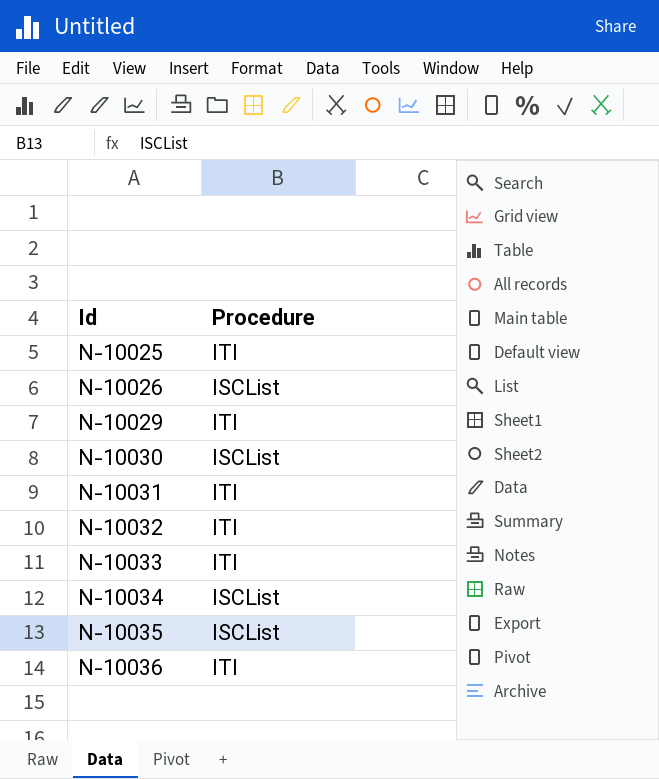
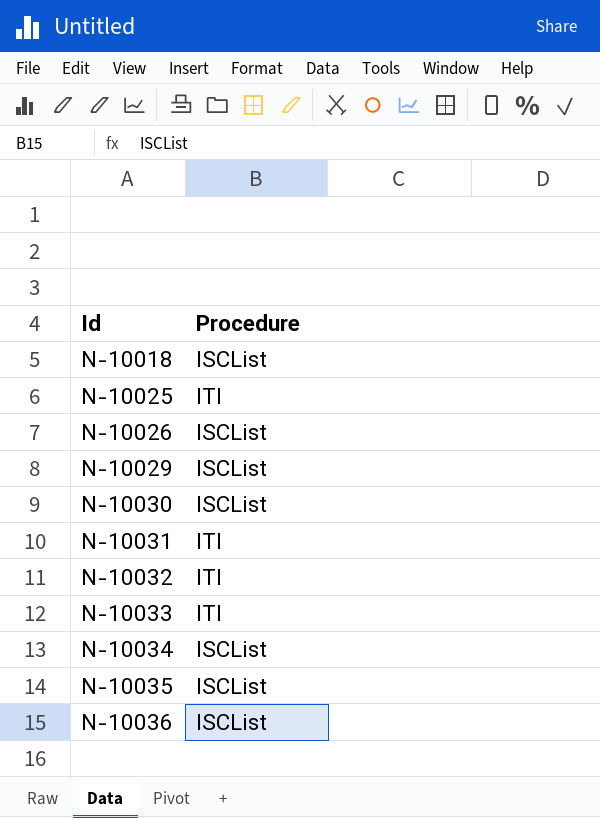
row N-10018: none -> ISCList
N-10029 | Procedure: ITI -> ISCList
N-10036 | Procedure: ITI -> ISCList

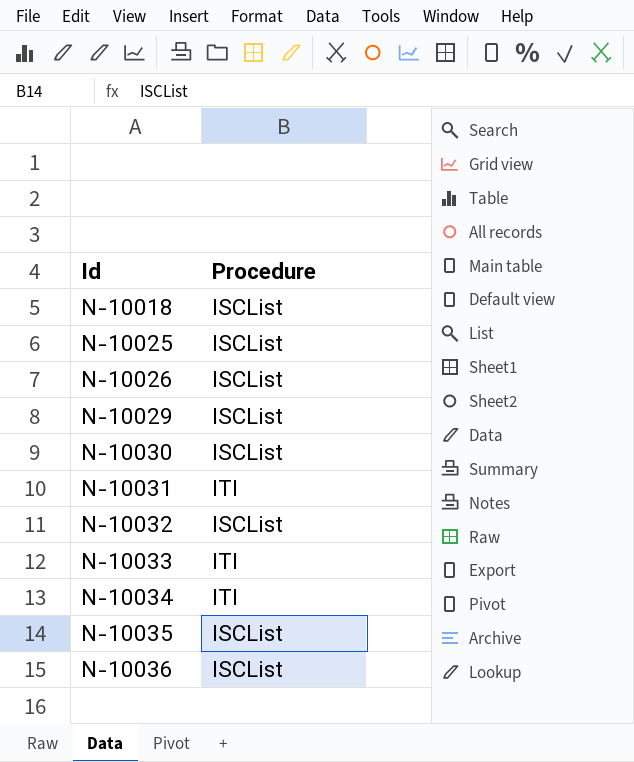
N-10025 | Procedure: ITI -> ISCList
N-10032 | Procedure: ITI -> ISCList
N-10034 | Procedure: ISCList -> ITI

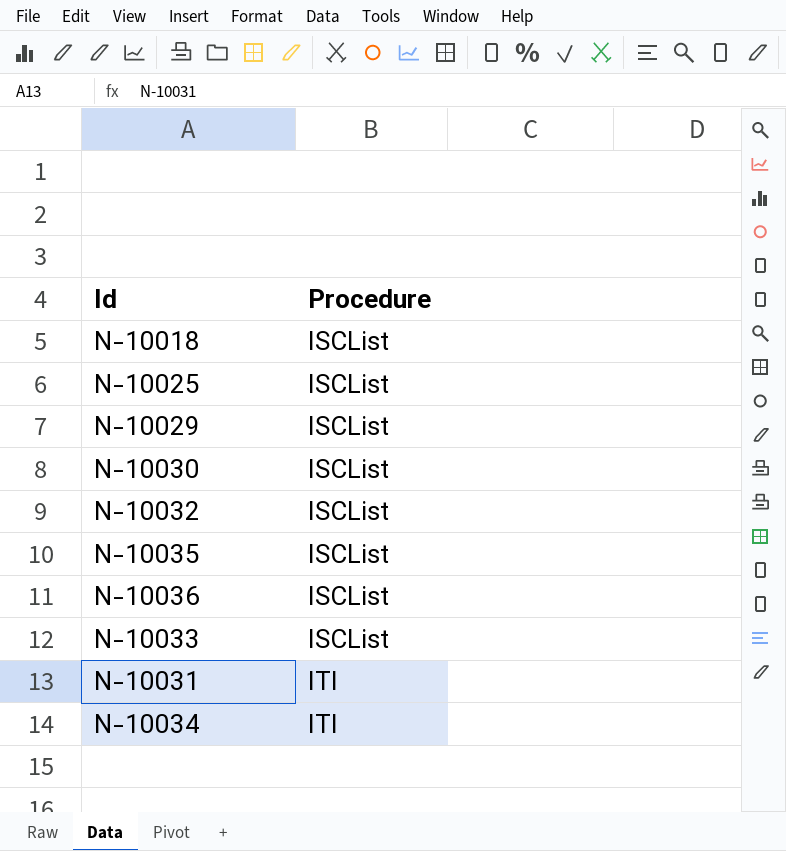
row order: Id ascending -> Procedure ascending
row N-10026: ISCList -> none
N-10033 | Procedure: ITI -> ISCList

